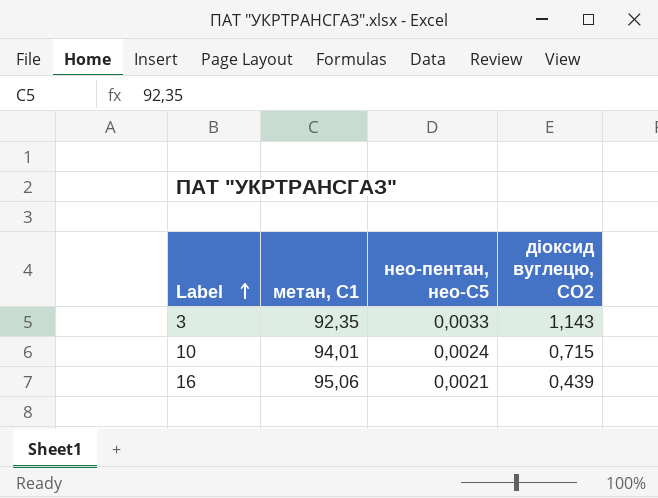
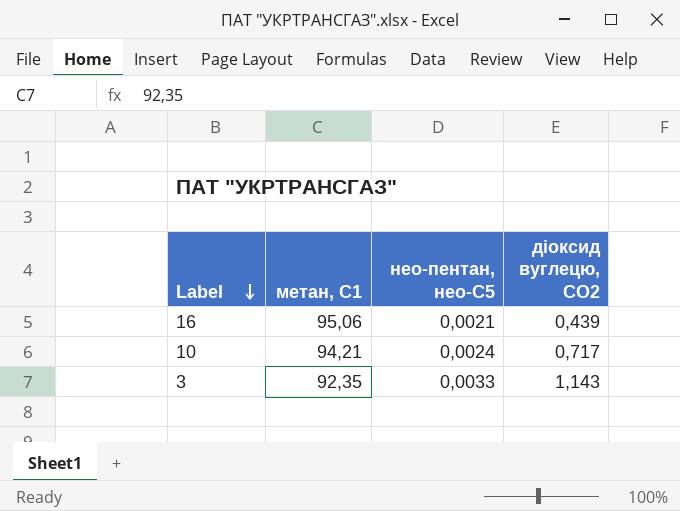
row order: Label ascending -> Label descending
10 | метан, С1: 94,01 -> 94,21
10 | діоксид вуглецю, CО2: 0,715 -> 0,717

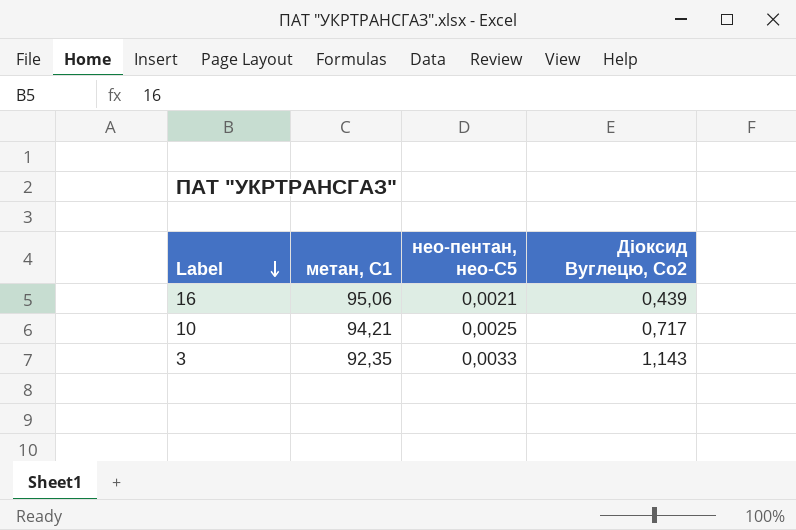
column name: діоксид вуглецю, CО2 -> Діоксид Вуглецю, Cо2
10 | нео-пентан, нео-С5: 0,0024 -> 0,0025

